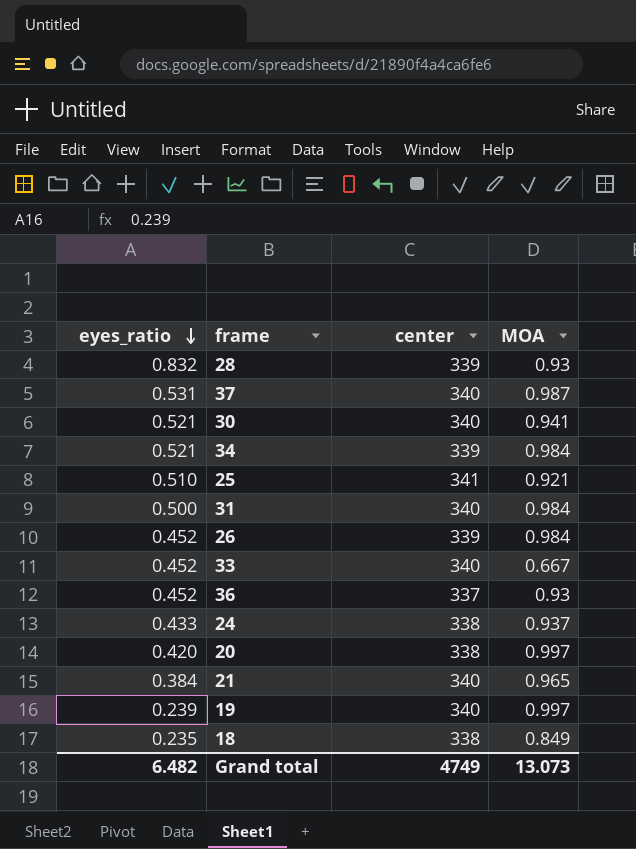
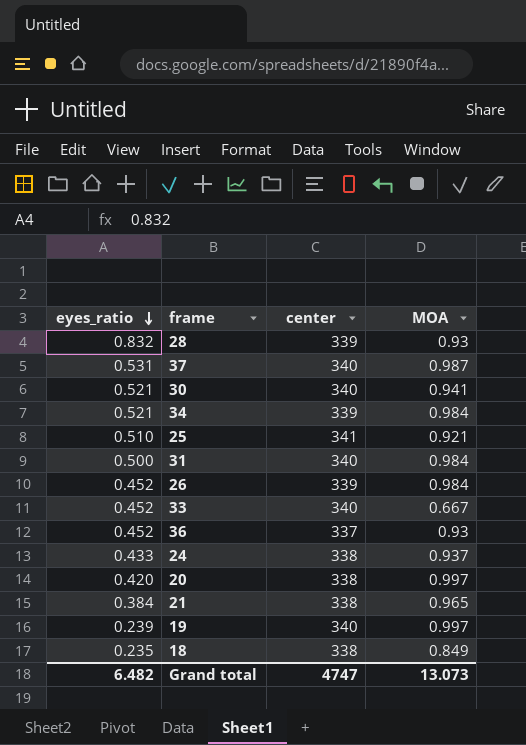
21 | center: 340 -> 338
Grand total | center: 4749 -> 4747

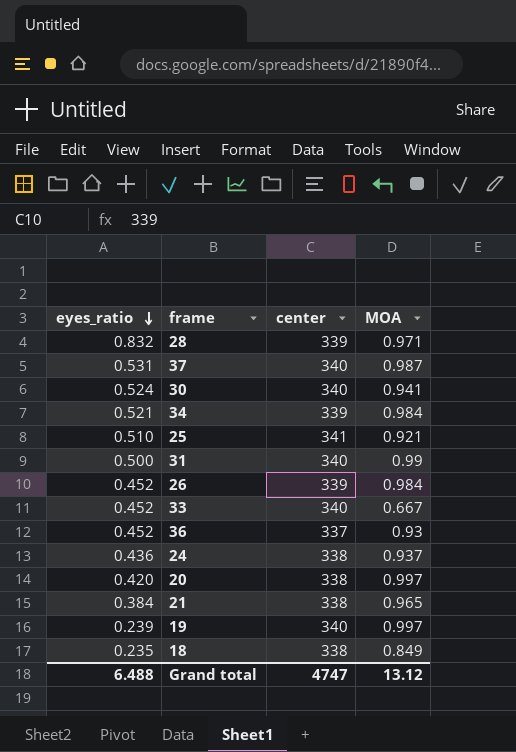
28 | MOA: 0.93 -> 0.971
30 | eyes_ratio: 0.521 -> 0.524
31 | MOA: 0.984 -> 0.99
24 | eyes_ratio: 0.433 -> 0.436
Grand total | eyes_ratio: 6.482 -> 6.488
Grand total | MOA: 13.073 -> 13.12

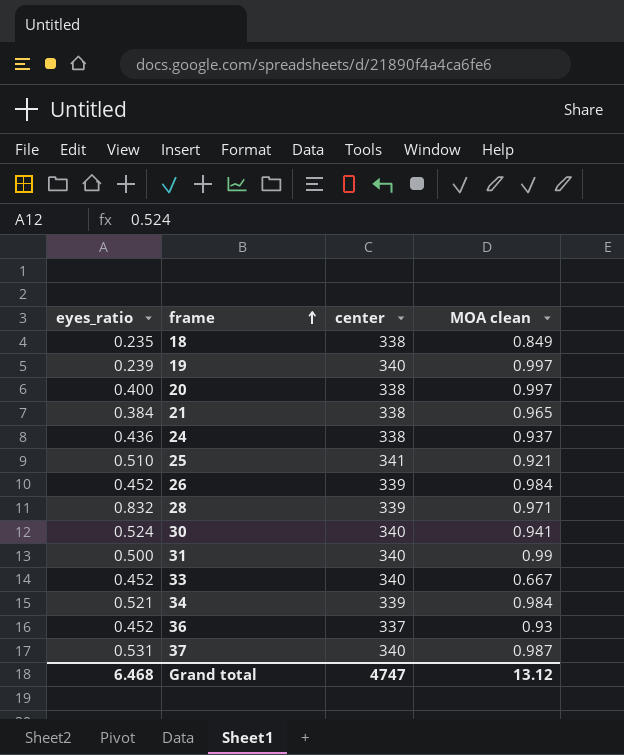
row order: eyes_ratio descending -> frame ascending
column name: MOA -> MOA clean
20 | eyes_ratio: 0.420 -> 0.400
Grand total | eyes_ratio: 6.488 -> 6.468

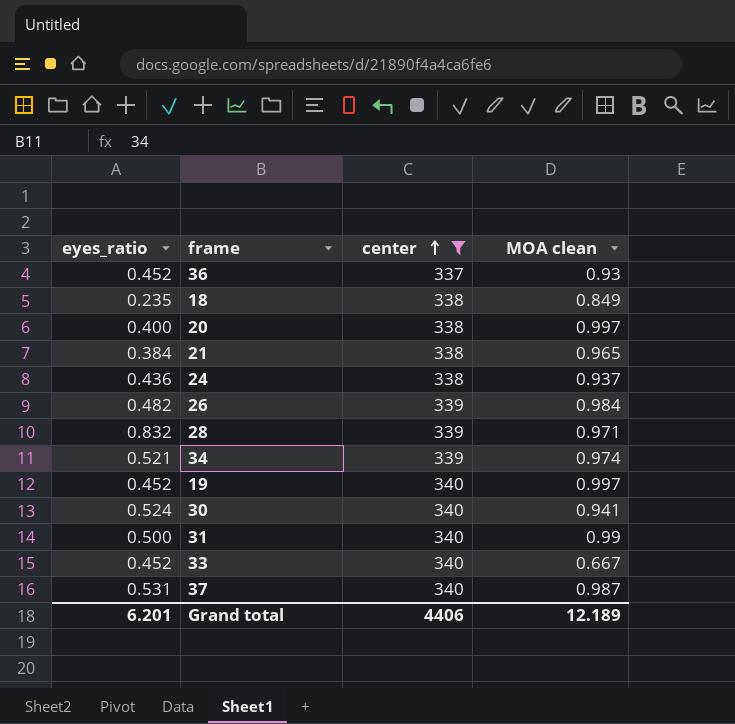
filter: none -> center != 341
row order: frame ascending -> center ascending
26 | eyes_ratio: 0.452 -> 0.482
34 | MOA clean: 0.984 -> 0.974
19 | eyes_ratio: 0.239 -> 0.452
Grand total | eyes_ratio: 6.468 -> 6.201
Grand total | center: 4747 -> 4406
Grand total | MOA clean: 13.12 -> 12.189

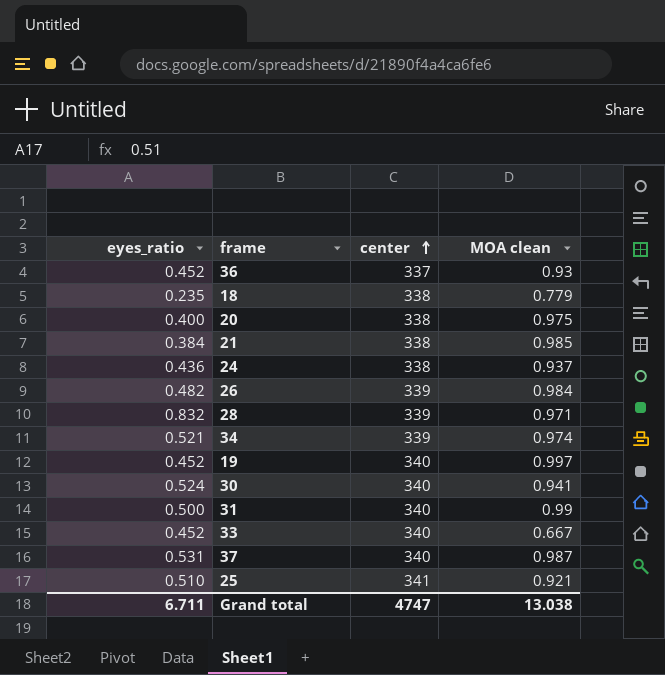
filter: center != 341 -> none
18 | MOA clean: 0.849 -> 0.779
20 | MOA clean: 0.997 -> 0.975
21 | MOA clean: 0.965 -> 0.985
Grand total | eyes_ratio: 6.201 -> 6.711
Grand total | center: 4406 -> 4747
Grand total | MOA clean: 12.189 -> 13.038

